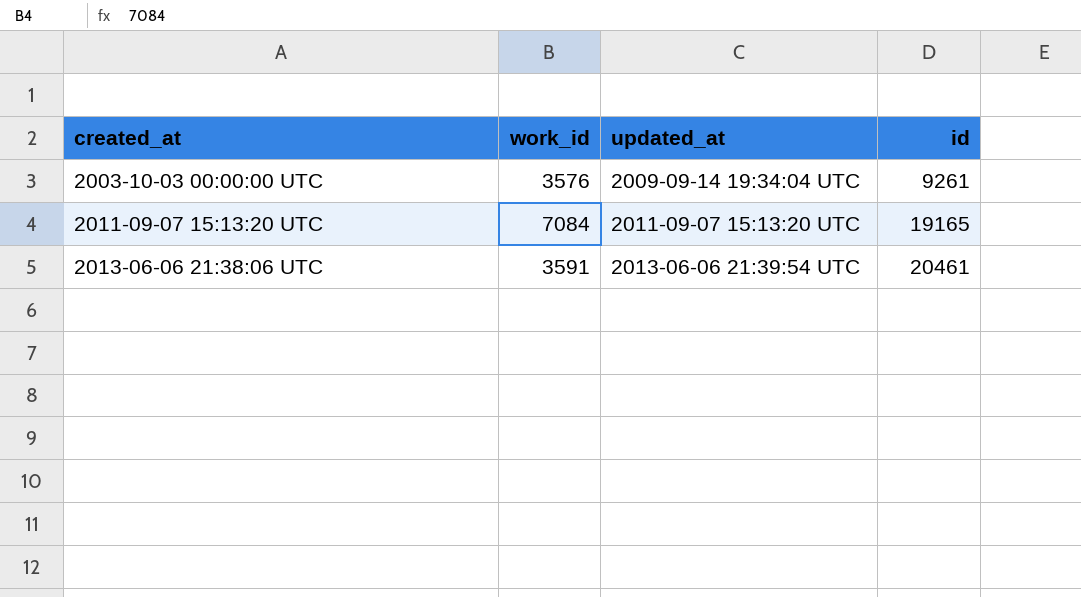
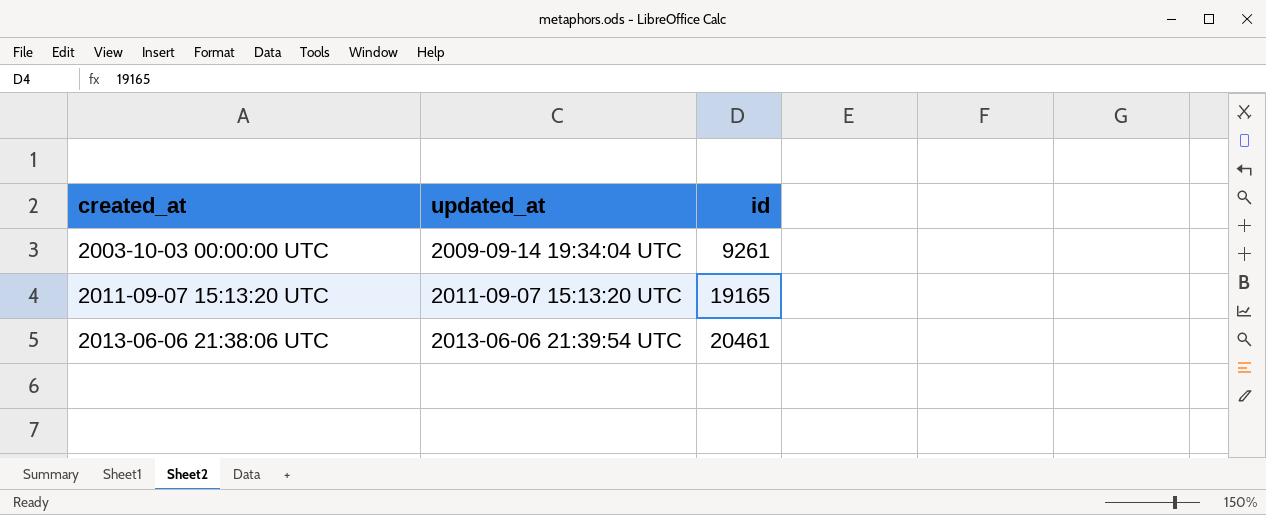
column work_id | position: 2 -> none

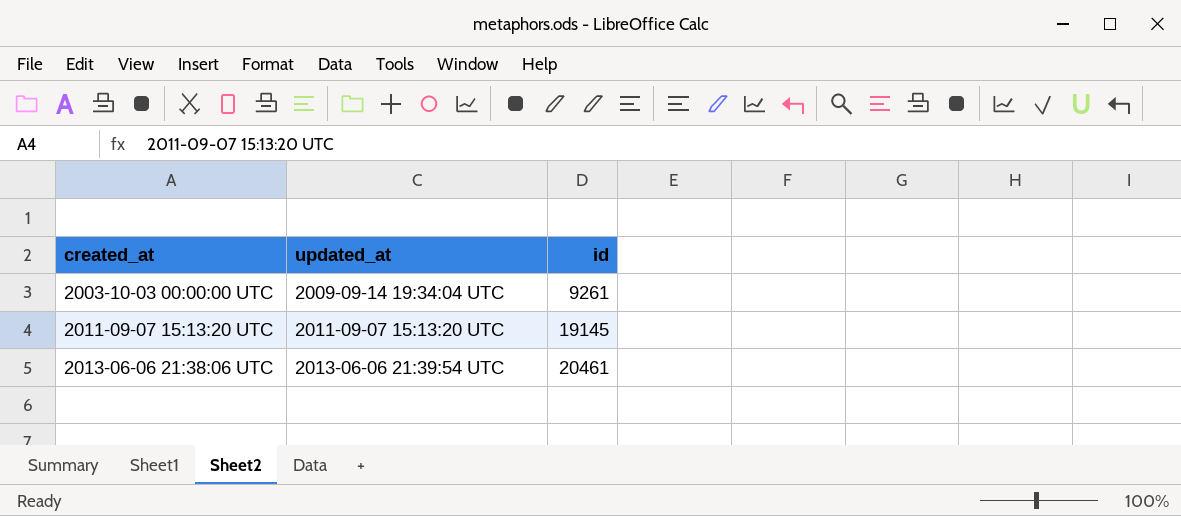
2011-09-07 15:13:20 UTC | id: 19165 -> 19145

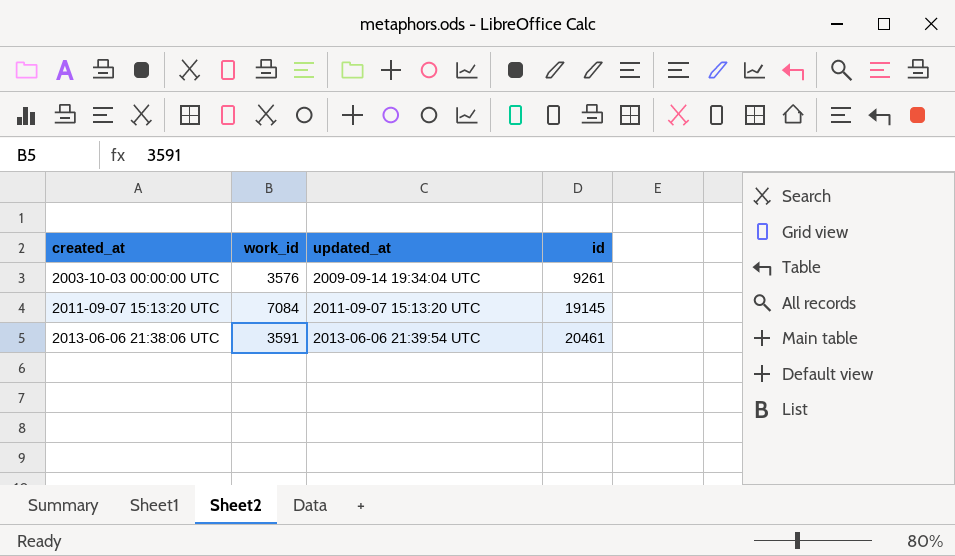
column work_id | position: none -> 2

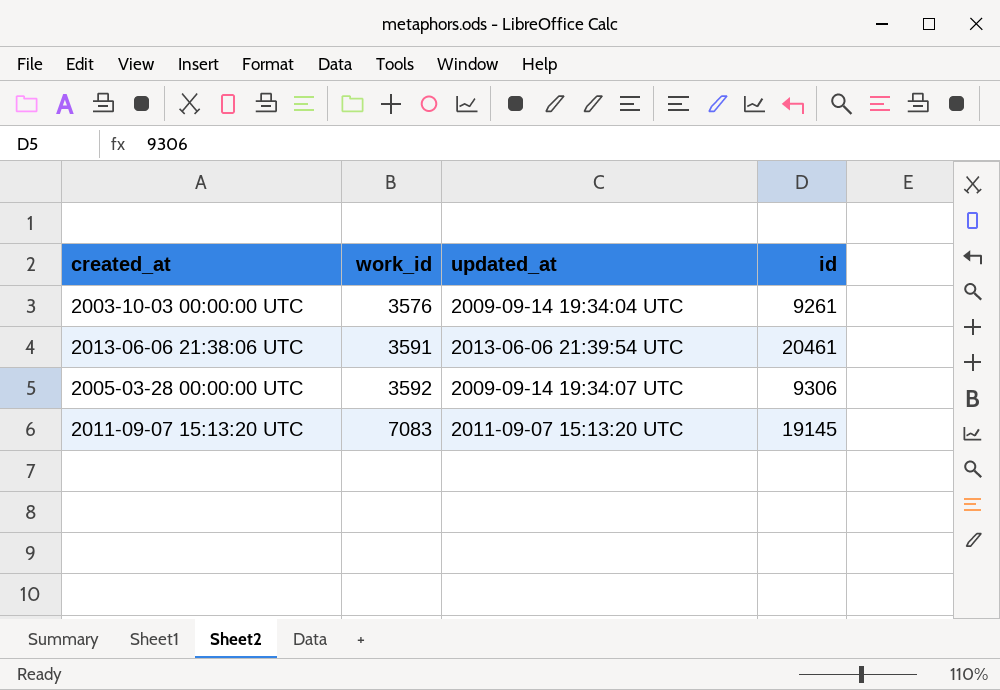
row order: created_at ascending -> work_id ascending
row 2005-03-28 00:00:00 UTC: none -> 3592 | 2009-09-14 19:34:07 UTC | 9306
2011-09-07 15:13:20 UTC | work_id: 7084 -> 7083

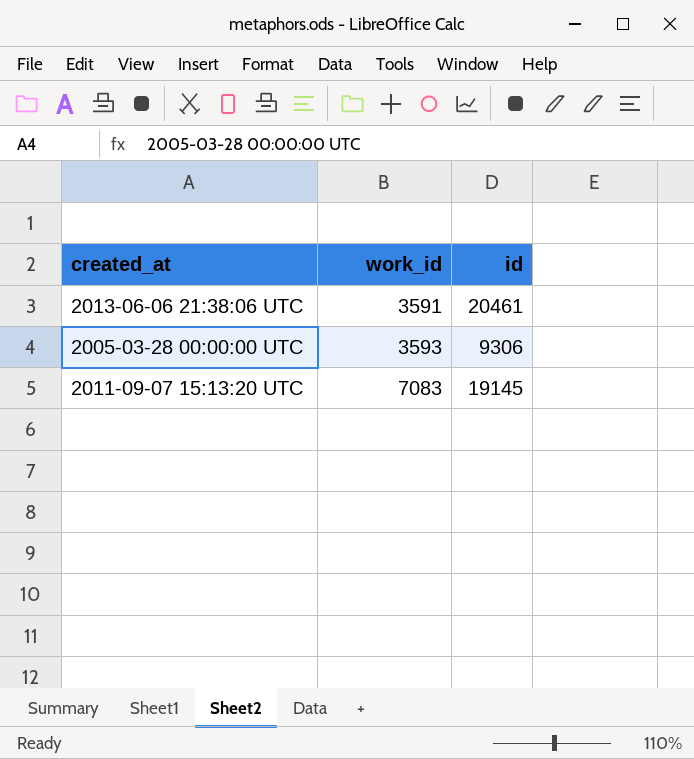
column updated_at | position: 3 -> none
row 2003-10-03 00:00:00 UTC: 3576 | 2009-09-14 19:34:04 UTC | 9261 -> none
2005-03-28 00:00:00 UTC | work_id: 3592 -> 3593

